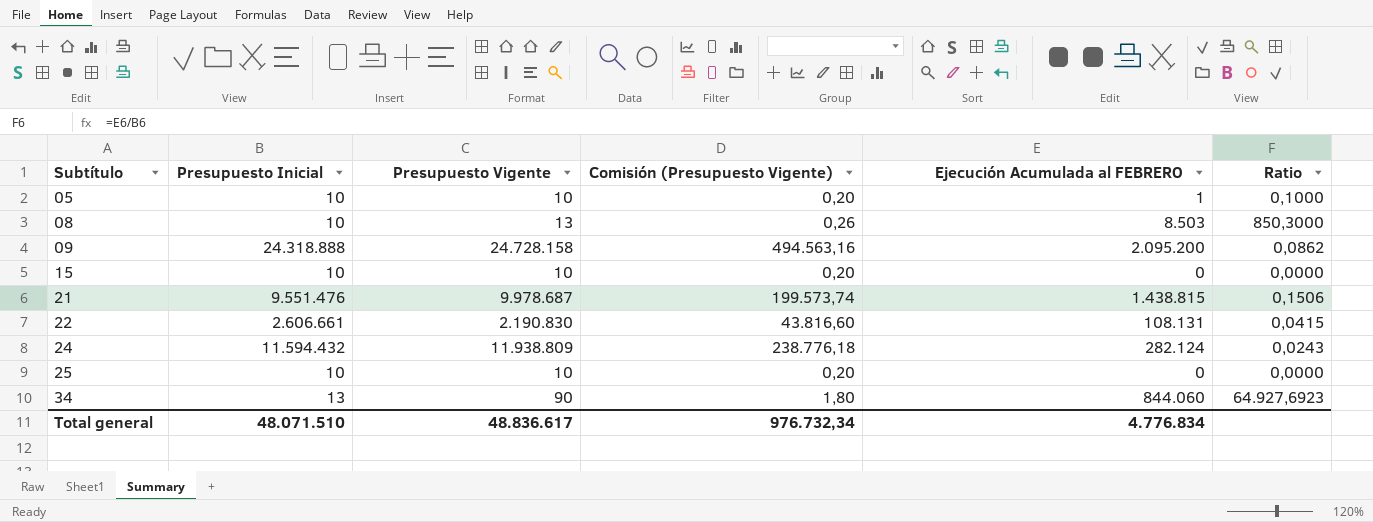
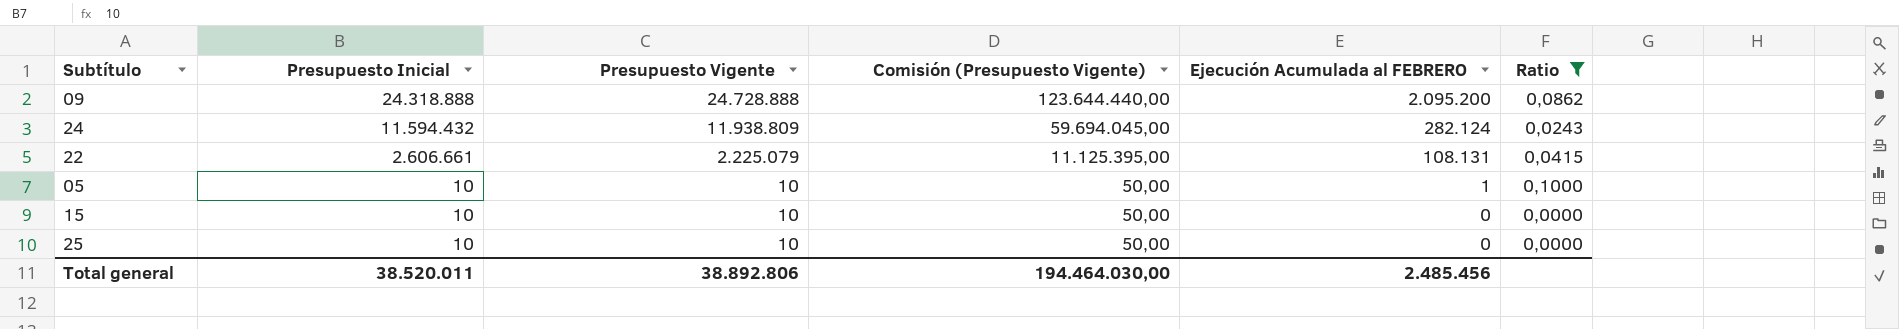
filter: none -> Ratio <= 0,1000
row order: Subtítulo ascending -> Presupuesto Inicial descending
column Comisión (Presupuesto Vigente) | formula: [Presupuesto Vigente] * 0,02 -> [Presupuesto Vigente] * 5
09 | Presupuesto Vigente: 24.728.158 -> 24.728.888
22 | Presupuesto Vigente: 2.190.830 -> 2.225.079
Total general | Presupuesto Inicial: 48.071.510 -> 38.520.011
Total general | Presupuesto Vigente: 48.836.617 -> 38.892.806
Total general | Comisión (Presupuesto Vigente): 976.732,34 -> 194.464.030,00
Total general | Ejecución Acumulada al FEBRERO: 4.776.834 -> 2.485.456

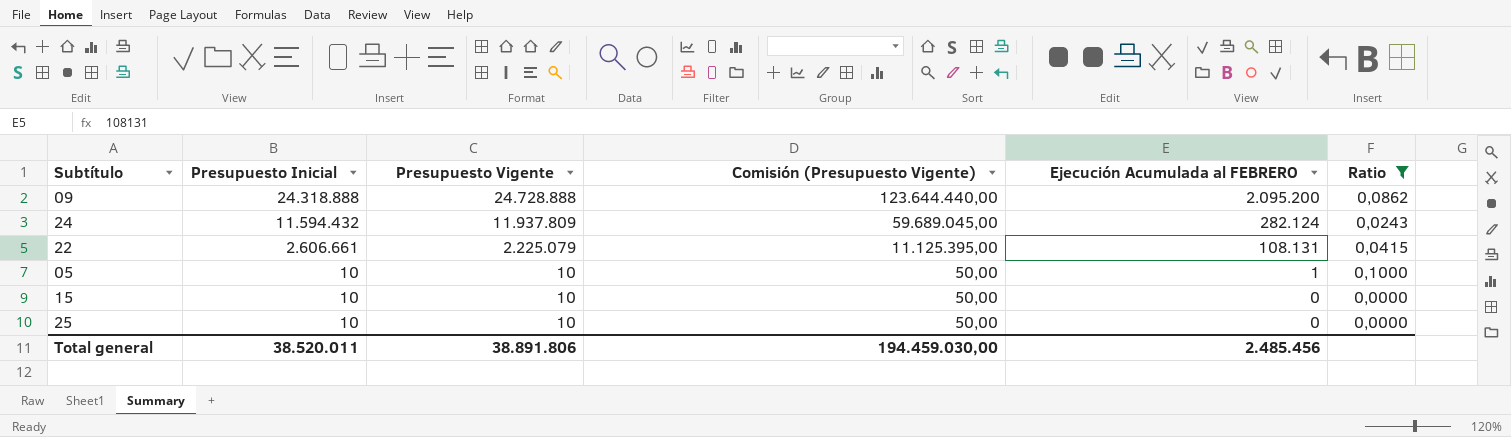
24 | Presupuesto Vigente: 11.938.809 -> 11.937.809
24 | Comisión (Presupuesto Vigente): 59.694.045,00 -> 59.689.045,00
Total general | Presupuesto Vigente: 38.892.806 -> 38.891.806
Total general | Comisión (Presupuesto Vigente): 194.464.030,00 -> 194.459.030,00

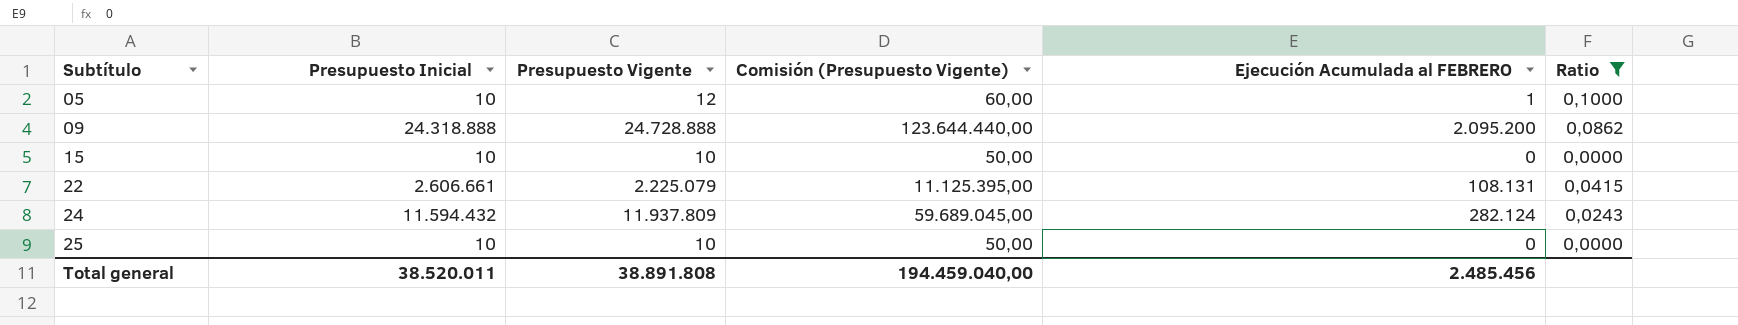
row order: Presupuesto Inicial descending -> Subtítulo ascending
05 | Presupuesto Vigente: 10 -> 12
05 | Comisión (Presupuesto Vigente): 50,00 -> 60,00
Total general | Presupuesto Vigente: 38.891.806 -> 38.891.808
Total general | Comisión (Presupuesto Vigente): 194.459.030,00 -> 194.459.040,00

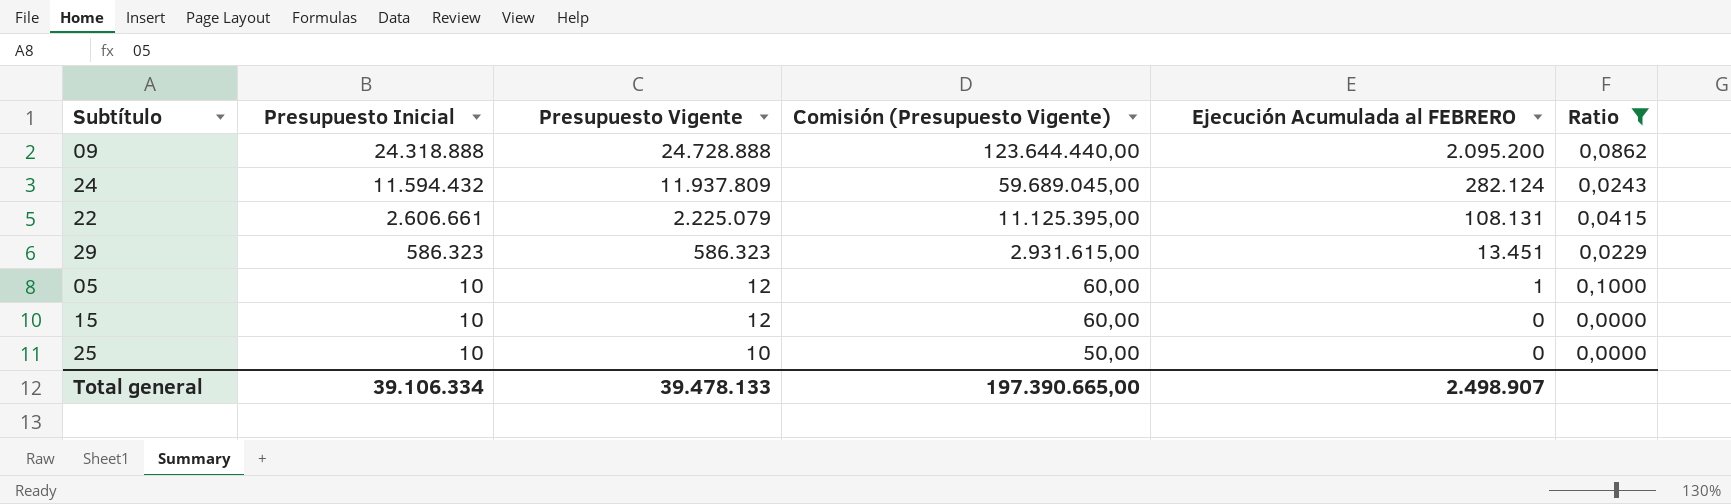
row order: Subtítulo ascending -> Presupuesto Inicial descending
row 29: none -> 586.323 | 586.323 | 2.931.615,00 | 13.451 | 0,0229
15 | Presupuesto Vigente: 10 -> 12
15 | Comisión (Presupuesto Vigente): 50,00 -> 60,00
Total general | Presupuesto Inicial: 38.520.011 -> 39.106.334
Total general | Presupuesto Vigente: 38.891.808 -> 39.478.133
Total general | Comisión (Presupuesto Vigente): 194.459.040,00 -> 197.390.665,00
Total general | Ejecución Acumulada al FEBRERO: 2.485.456 -> 2.498.907

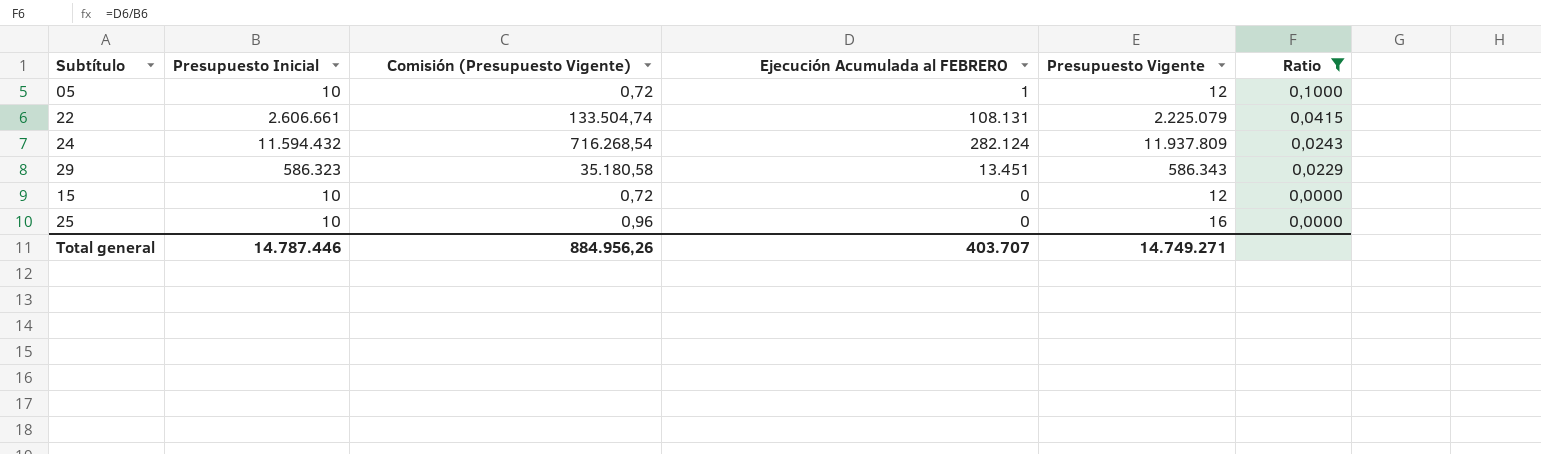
row order: Presupuesto Inicial descending -> Ratio descending
column Comisión (Presupuesto Vigente) | formula: [Presupuesto Vigente] * 5 -> [Presupuesto Vigente] * 0,06
column Presupuesto Vigente | position: 3 -> 5
row 09: 24.318.888 | 24.728.888 | 123.644.440,00 | 2.095.200 | 0,0862 -> none
29 | Presupuesto Vigente: 586.323 -> 586.343
25 | Presupuesto Vigente: 10 -> 16
Total general | Presupuesto Inicial: 39.106.334 -> 14.787.446
Total general | Comisión (Presupuesto Vigente): 197.390.665,00 -> 884.956,26
Total general | Ejecución Acumulada al FEBRERO: 2.498.907 -> 403.707
Total general | Presupuesto Vigente: 39.478.133 -> 14.749.271

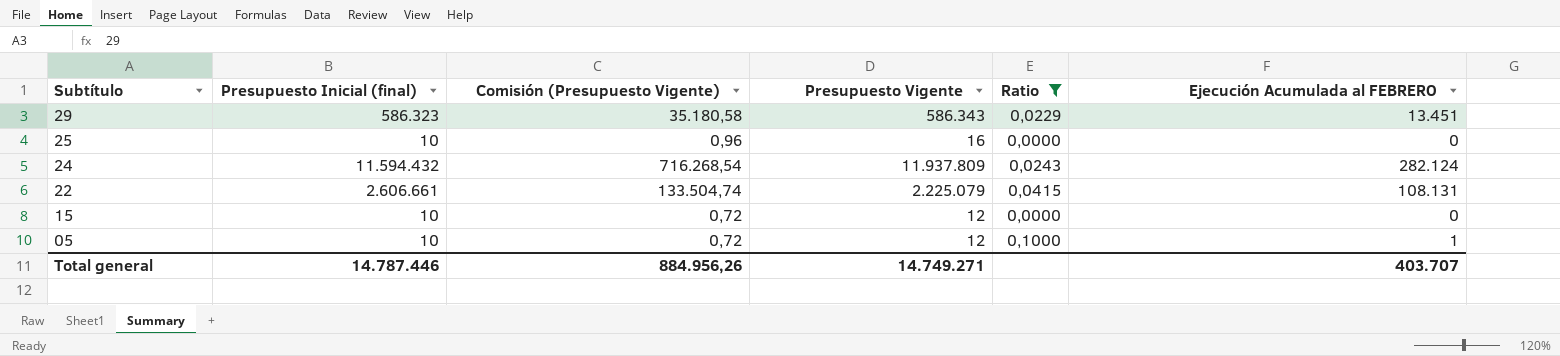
row order: Ratio descending -> Subtítulo descending
column name: Presupuesto Inicial -> Presupuesto Inicial (final)
column Ejecución Acumulada al FEBRERO | position: 4 -> 6

